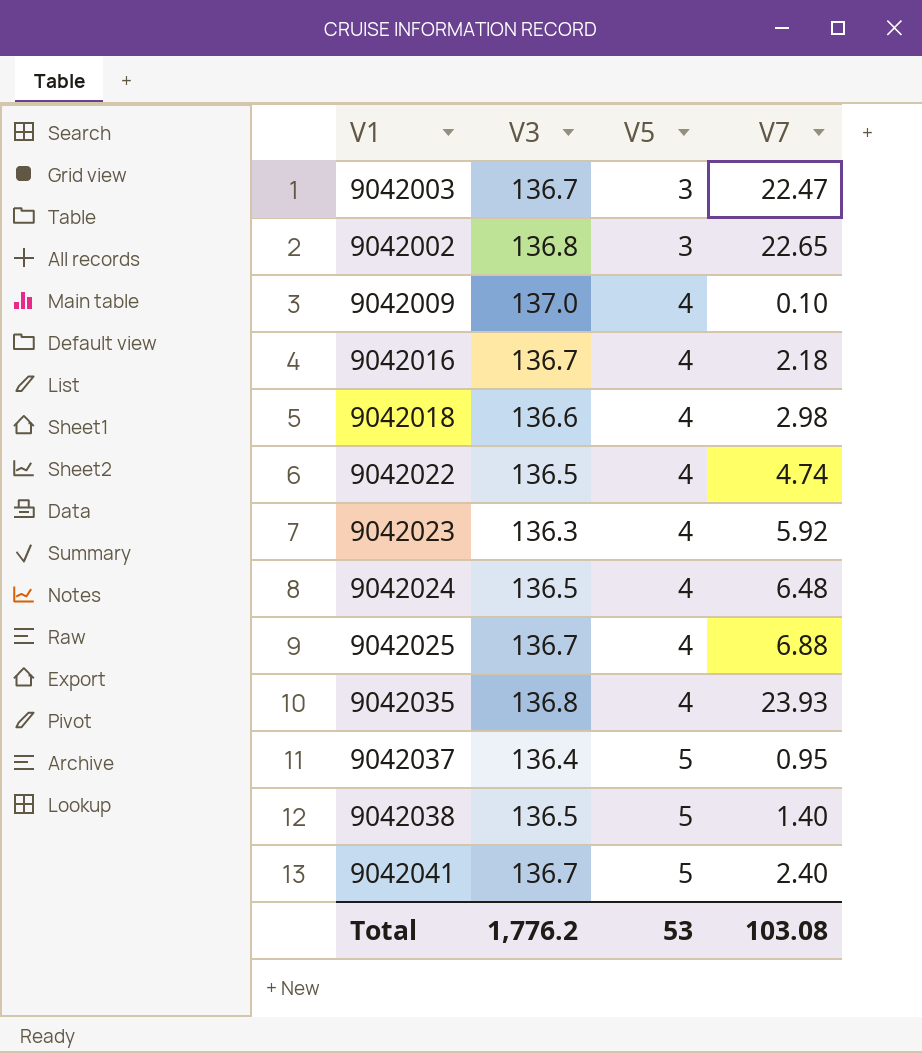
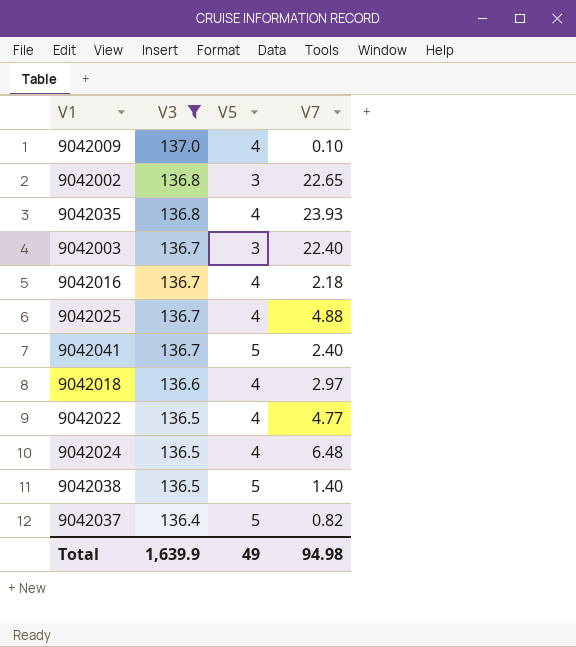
filter: none -> V3 != 136.3
row order: V5 ascending -> V3 descending
9042003 | V7: 22.47 -> 22.40
9042025 | V7: 6.88 -> 4.88
9042018 | V7: 2.98 -> 2.97
9042022 | V7: 4.74 -> 4.77
9042037 | V7: 0.95 -> 0.82
Total | V3: 1,776.2 -> 1,639.9
Total | V5: 53 -> 49
Total | V7: 103.08 -> 94.98

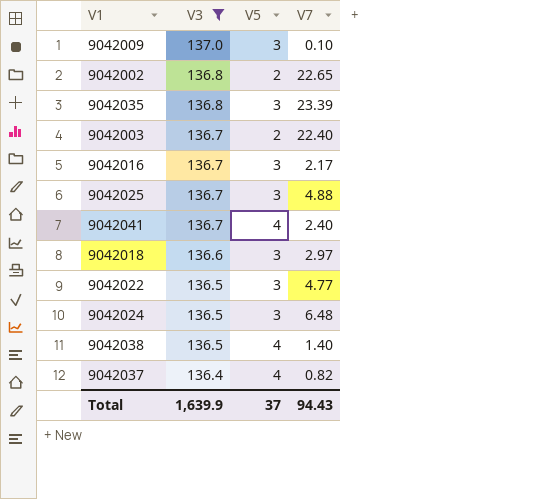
9042009 | V5: 4 -> 3
9042002 | V5: 3 -> 2
9042035 | V5: 4 -> 3
9042035 | V7: 23.93 -> 23.39
9042003 | V5: 3 -> 2
9042016 | V5: 4 -> 3
9042016 | V7: 2.18 -> 2.17
9042025 | V5: 4 -> 3
9042041 | V5: 5 -> 4
9042018 | V5: 4 -> 3
9042022 | V5: 4 -> 3
9042024 | V5: 4 -> 3
9042038 | V5: 5 -> 4
9042037 | V5: 5 -> 4
Total | V5: 49 -> 37
Total | V7: 94.98 -> 94.43

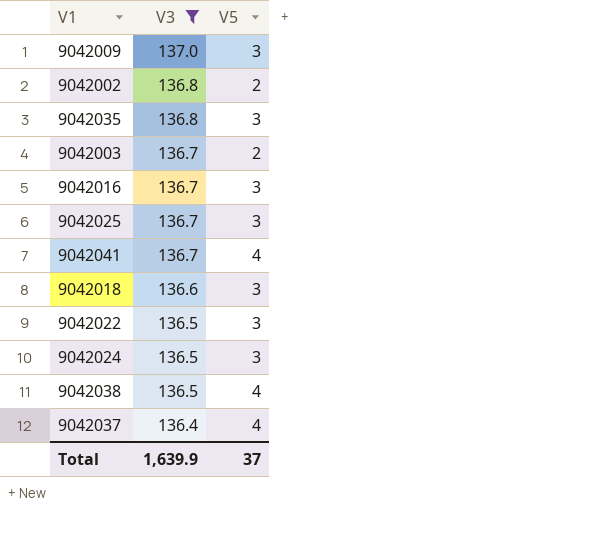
column V7 | position: 4 -> none

